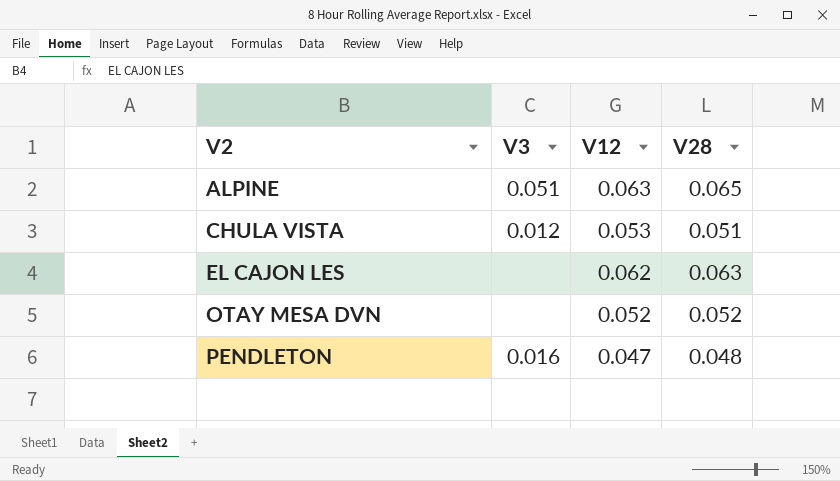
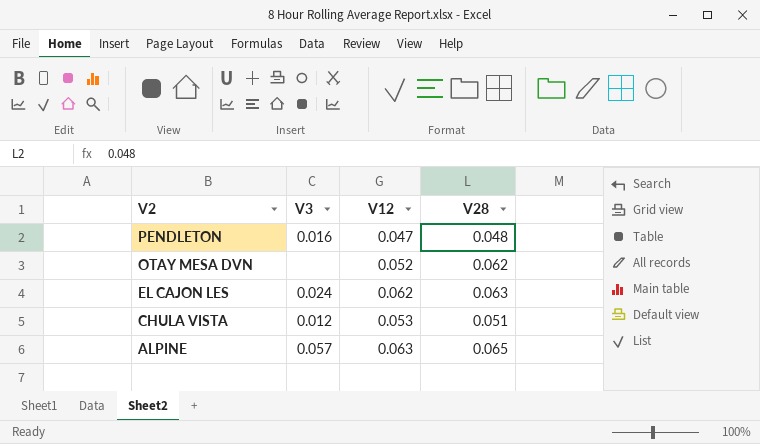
row order: V2 ascending -> V2 descending
OTAY MESA DVN | V28: 0.052 -> 0.062
EL CAJON LES | V3: none -> 0.024
ALPINE | V3: 0.051 -> 0.057

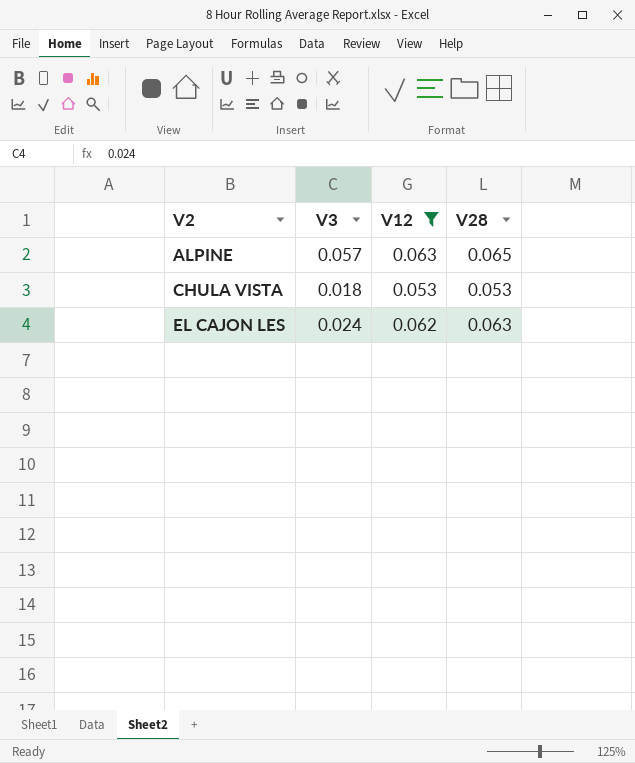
filter: none -> V12 >= 0.053
row order: V2 descending -> V2 ascending
CHULA VISTA | V3: 0.012 -> 0.018
CHULA VISTA | V28: 0.051 -> 0.053

